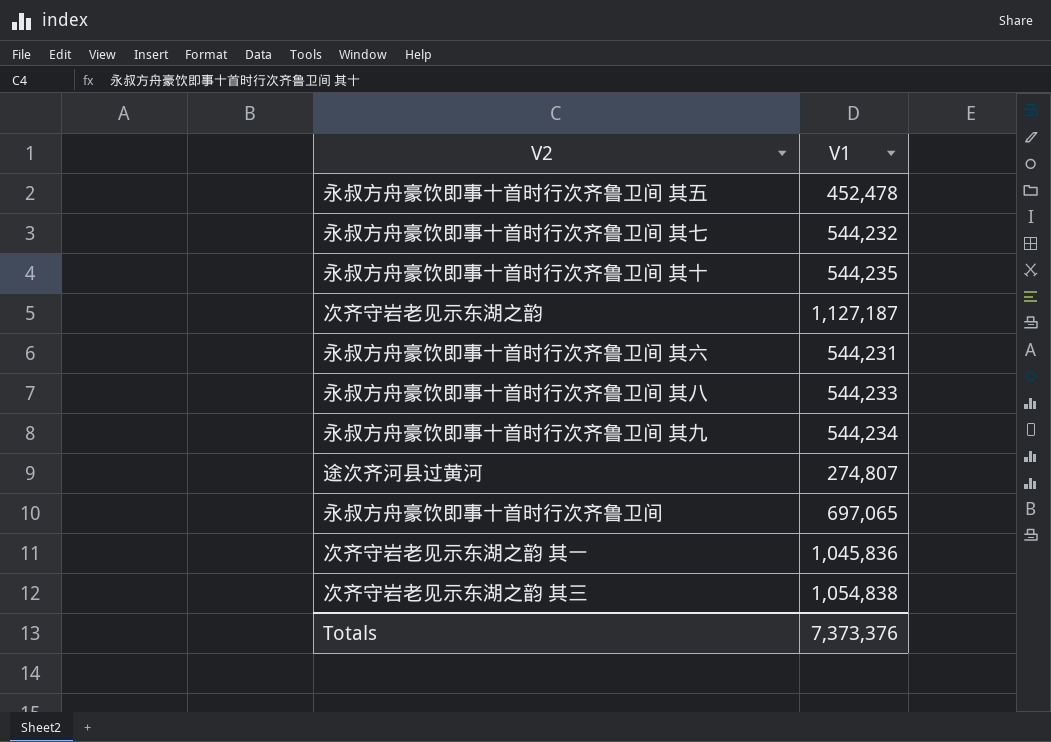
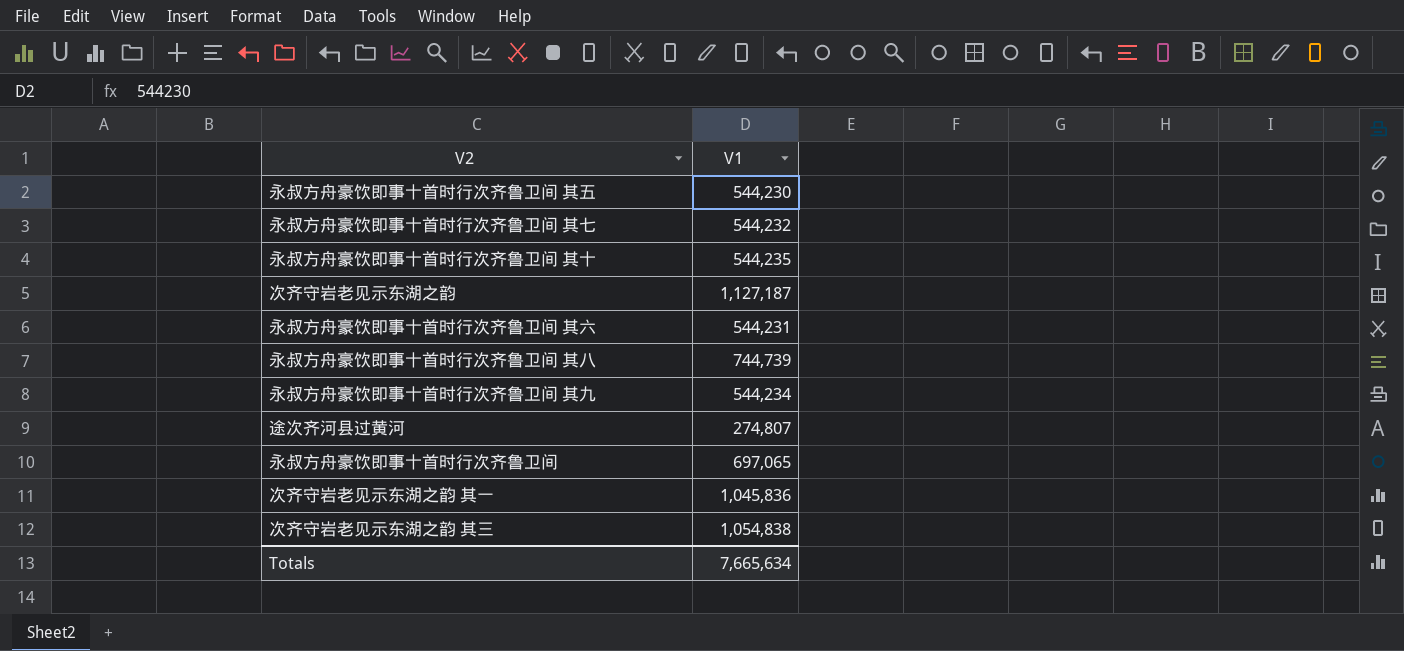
永叔方舟豪饮即事十首时行次齐鲁卫间 其五 | V1: 452,478 -> 544,230
永叔方舟豪饮即事十首时行次齐鲁卫间 其八 | V1: 544,233 -> 744,739
Totals | V1: 7,373,376 -> 7,665,634

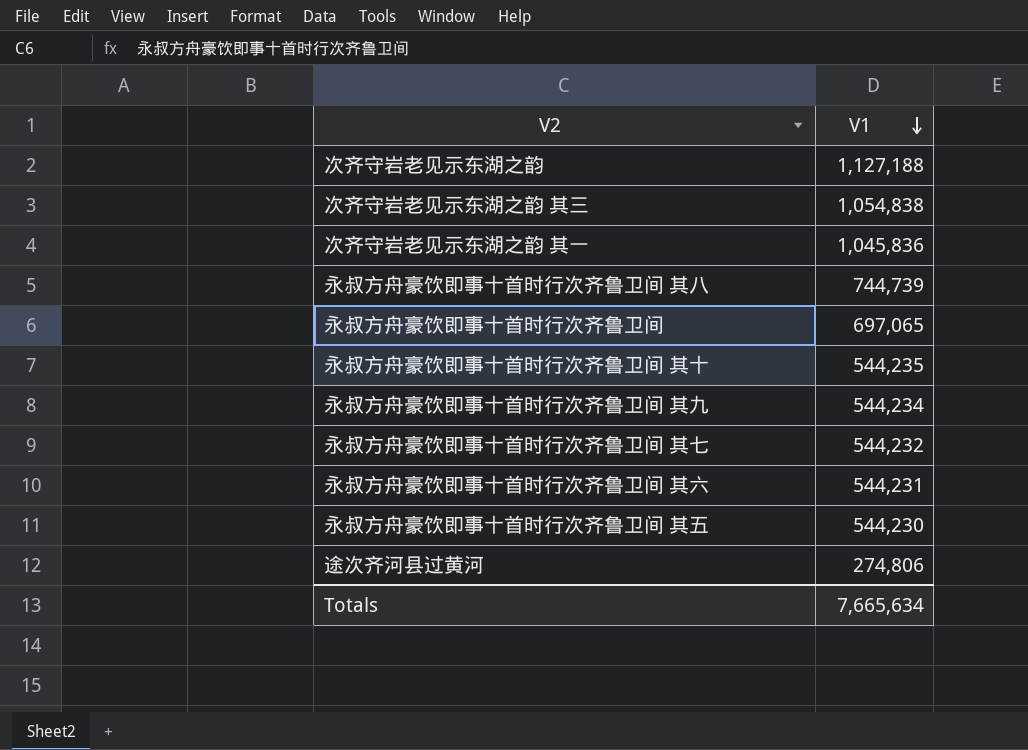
row order: none -> V1 descending
次齐守岩老见示东湖之韵 | V1: 1,127,187 -> 1,127,188
途次齐河县过黄河 | V1: 274,807 -> 274,806

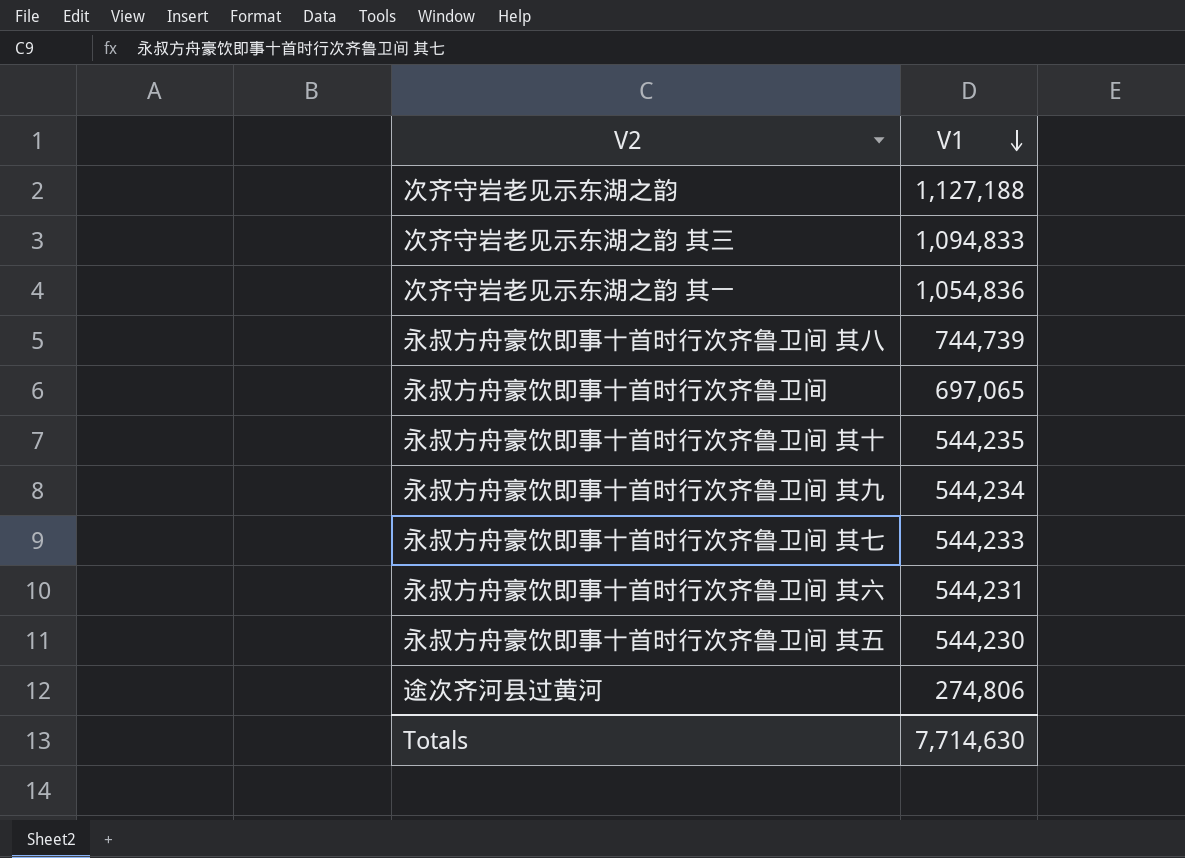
次齐守岩老见示东湖之韵 其三 | V1: 1,054,838 -> 1,094,833
次齐守岩老见示东湖之韵 其一 | V1: 1,045,836 -> 1,054,836
永叔方舟豪饮即事十首时行次齐鲁卫间 其七 | V1: 544,232 -> 544,233
Totals | V1: 7,665,634 -> 7,714,630

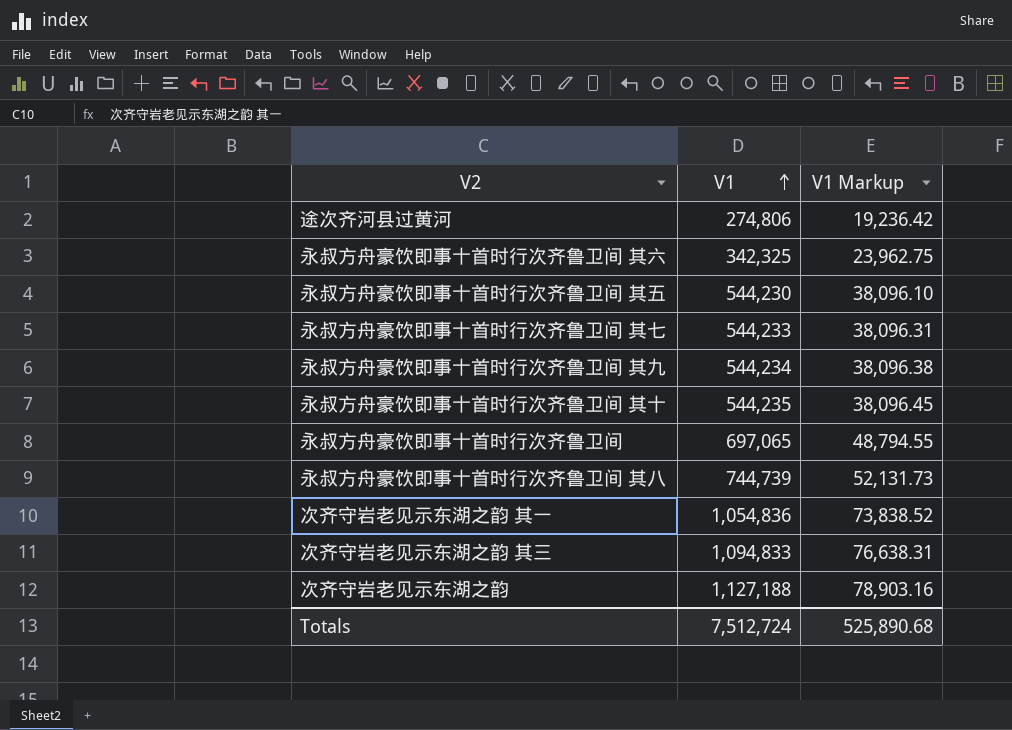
row order: V1 descending -> V1 ascending
column V1 Markup | formula: none -> [V1] * 0.07
永叔方舟豪饮即事十首时行次齐鲁卫间 其六 | V1: 544,231 -> 342,325
Totals | V1: 7,714,630 -> 7,512,724

